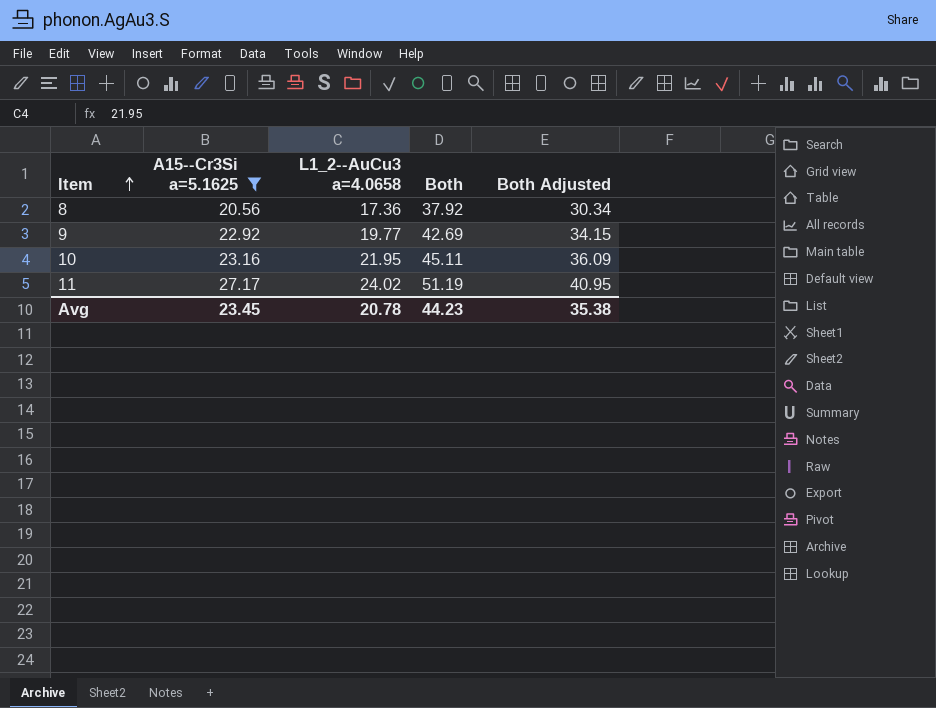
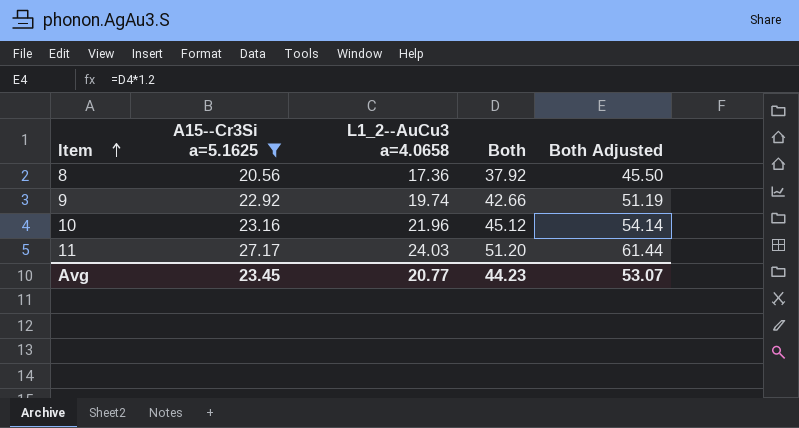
column Both Adjusted | formula: [Both] * 0.8 -> [Both] * 1.2
9 | L1_2--AuCu3 a=4.0658: 19.77 -> 19.74
9 | Both: 42.69 -> 42.66
10 | L1_2--AuCu3 a=4.0658: 21.95 -> 21.96
10 | Both: 45.11 -> 45.12
11 | L1_2--AuCu3 a=4.0658: 24.02 -> 24.03
11 | Both: 51.19 -> 51.20
Avg | L1_2--AuCu3 a=4.0658: 20.78 -> 20.77
Avg | Both Adjusted: 35.38 -> 53.07

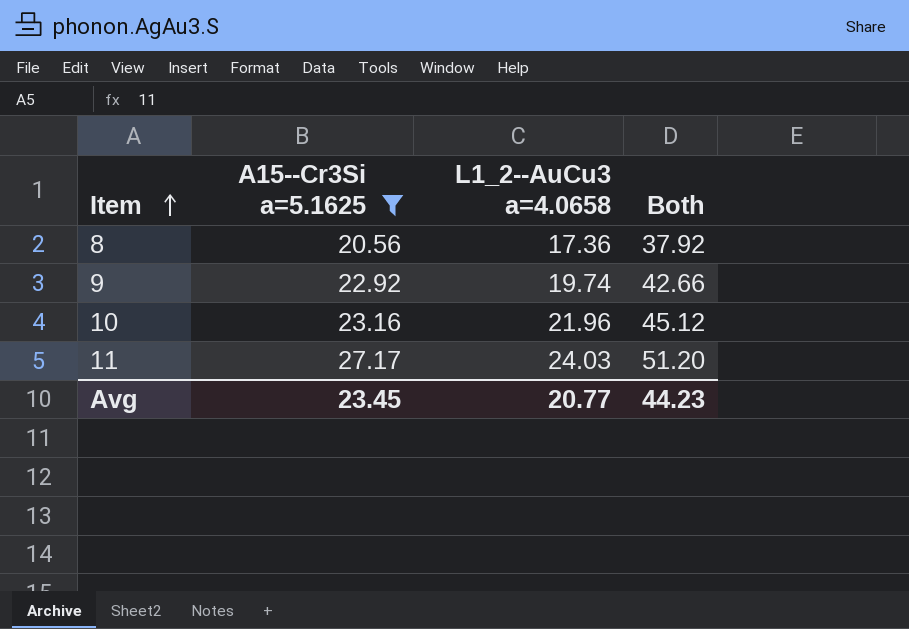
column Both Adjusted | formula: [Both] * 1.2 -> none

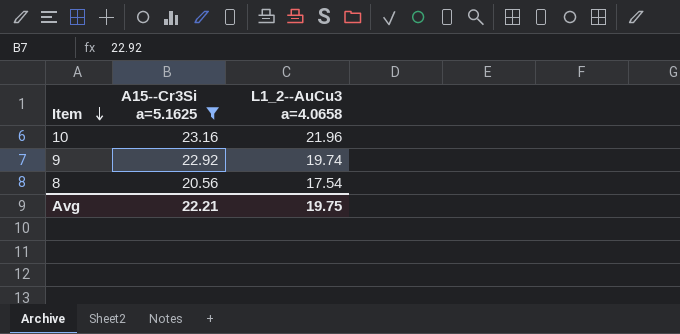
row order: Item ascending -> Item descending
column Both | formula: [A15--Cr3Si a=5.1625] + [L1_2--AuCu3 a=4.0658] -> none
row 11: 27.17 | 24.03 | 51.20 -> none
8 | L1_2--AuCu3 a=4.0658: 17.36 -> 17.54
Avg | A15--Cr3Si a=5.1625: 23.45 -> 22.21
Avg | L1_2--AuCu3 a=4.0658: 20.77 -> 19.75

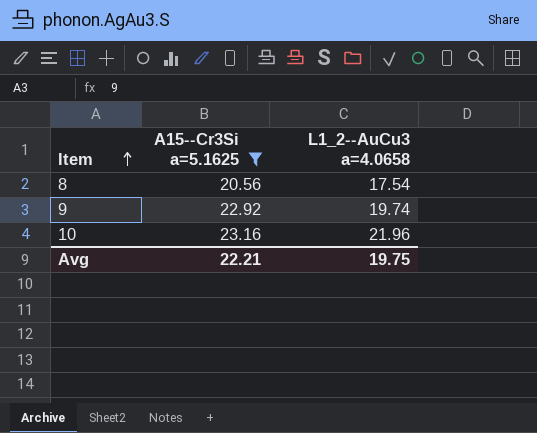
row order: Item descending -> Item ascending

